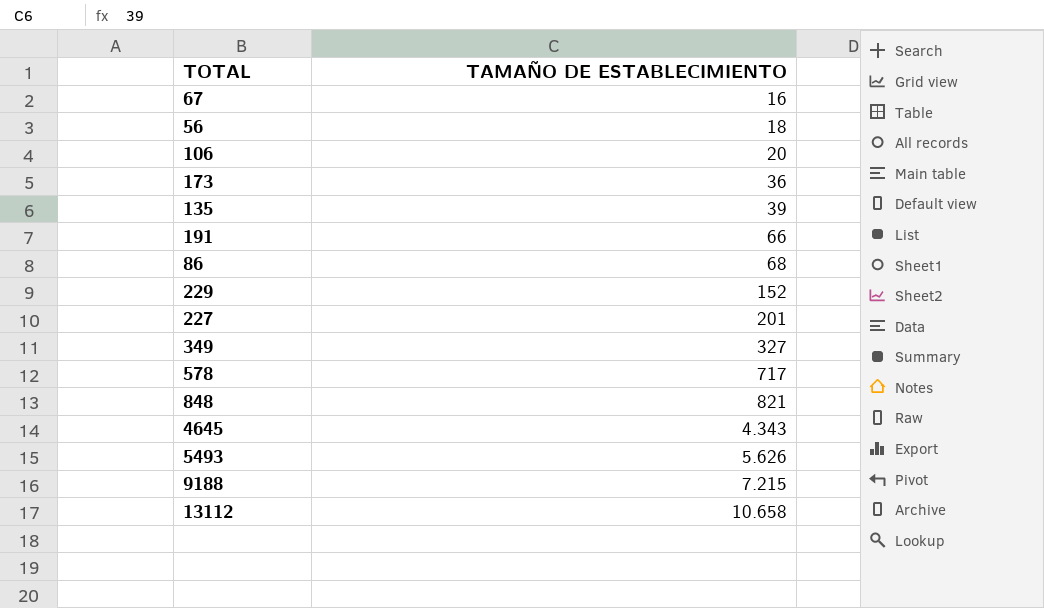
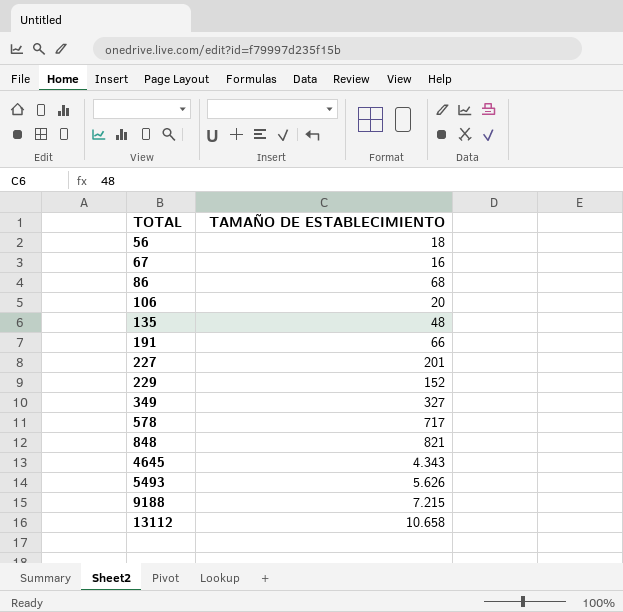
row order: TAMAÑO DE ESTABLECIMIENTO ascending -> TOTAL ascending
row 173: 36 -> none
135 | TAMAÑO DE ESTABLECIMIENTO: 39 -> 48

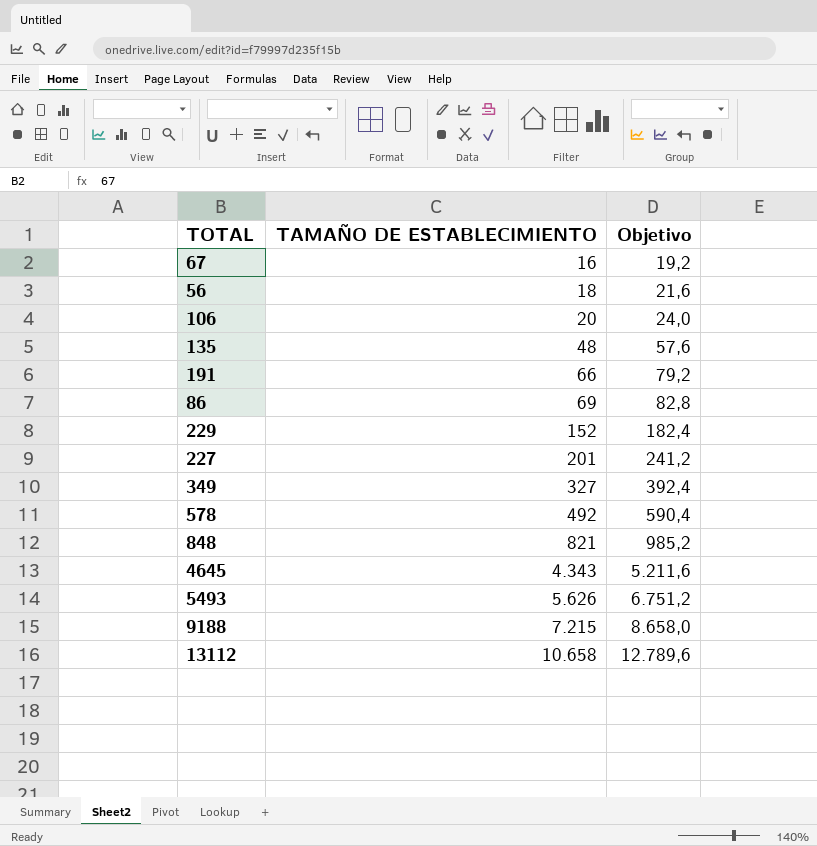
row order: TOTAL ascending -> TAMAÑO DE ESTABLECIMIENTO ascending
column Objetivo | formula: none -> [TAMAÑO DE ESTABLECIMIENTO] * 1,2
86 | TAMAÑO DE ESTABLECIMIENTO: 68 -> 69
578 | TAMAÑO DE ESTABLECIMIENTO: 717 -> 492

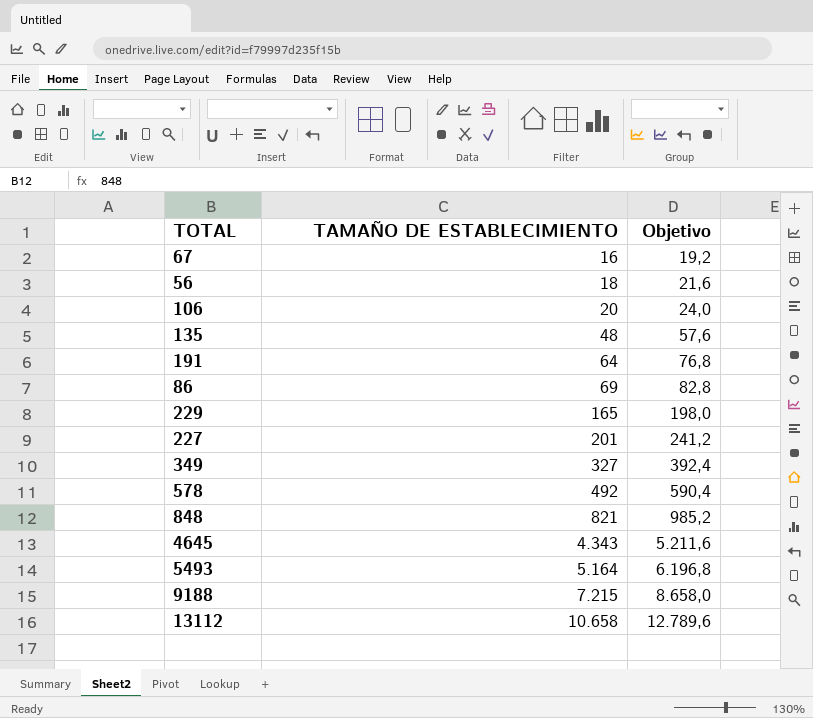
191 | TAMAÑO DE ESTABLECIMIENTO: 66 -> 64
191 | Objetivo: 79,2 -> 76,8
229 | TAMAÑO DE ESTABLECIMIENTO: 152 -> 165
229 | Objetivo: 182,4 -> 198,0
5493 | TAMAÑO DE ESTABLECIMIENTO: 5.626 -> 5.164
5493 | Objetivo: 6.751,2 -> 6.196,8

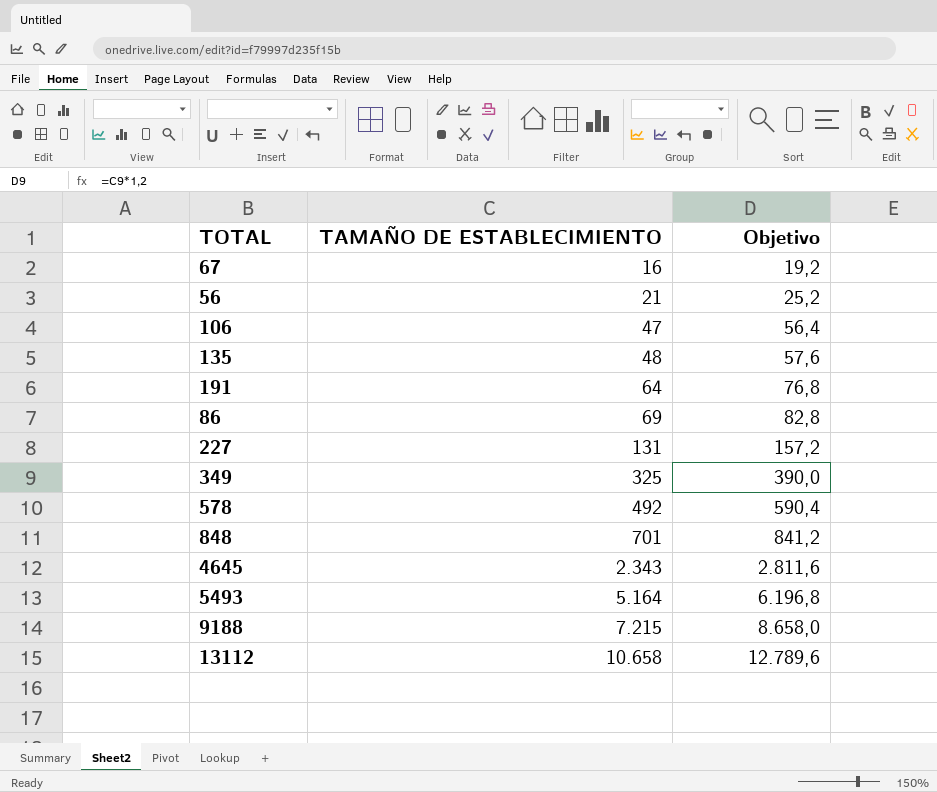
row 229: 165 | 198,0 -> none
56 | TAMAÑO DE ESTABLECIMIENTO: 18 -> 21
56 | Objetivo: 21,6 -> 25,2
106 | TAMAÑO DE ESTABLECIMIENTO: 20 -> 47
106 | Objetivo: 24,0 -> 56,4
227 | TAMAÑO DE ESTABLECIMIENTO: 201 -> 131
227 | Objetivo: 241,2 -> 157,2
349 | TAMAÑO DE ESTABLECIMIENTO: 327 -> 325
349 | Objetivo: 392,4 -> 390,0
848 | TAMAÑO DE ESTABLECIMIENTO: 821 -> 701
848 | Objetivo: 985,2 -> 841,2
4645 | TAMAÑO DE ESTABLECIMIENTO: 4.343 -> 2.343
4645 | Objetivo: 5.211,6 -> 2.811,6

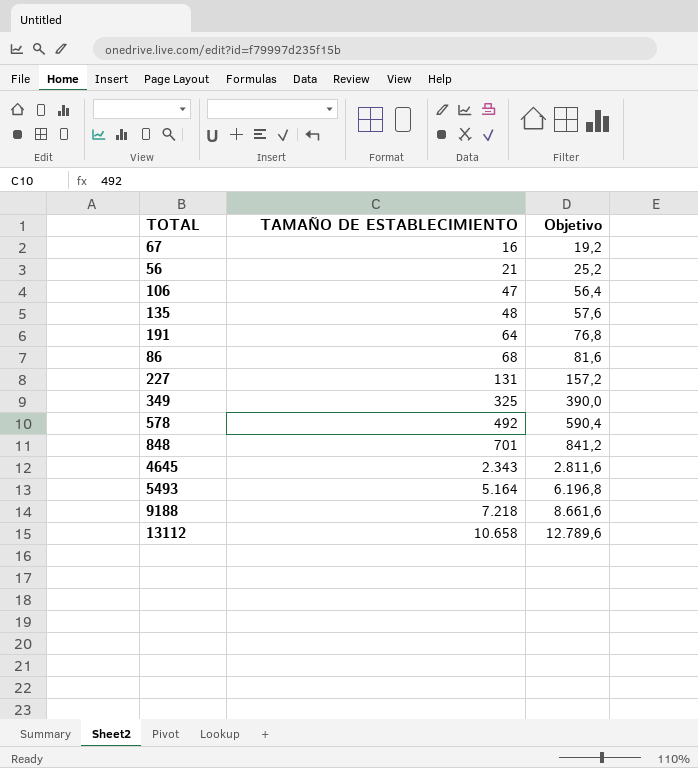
86 | TAMAÑO DE ESTABLECIMIENTO: 69 -> 68
86 | Objetivo: 82,8 -> 81,6
9188 | TAMAÑO DE ESTABLECIMIENTO: 7.215 -> 7.218
9188 | Objetivo: 8.658,0 -> 8.661,6

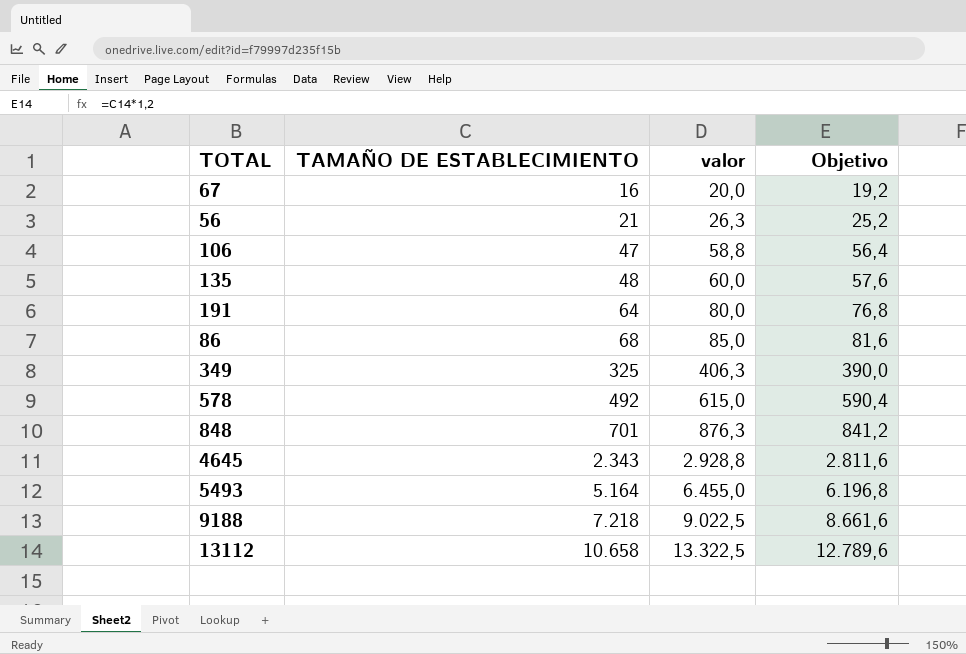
column valor | formula: none -> [TAMAÑO DE ESTABLECIMIENTO] * 1,25
row 227: 131 | 157,2 -> none

